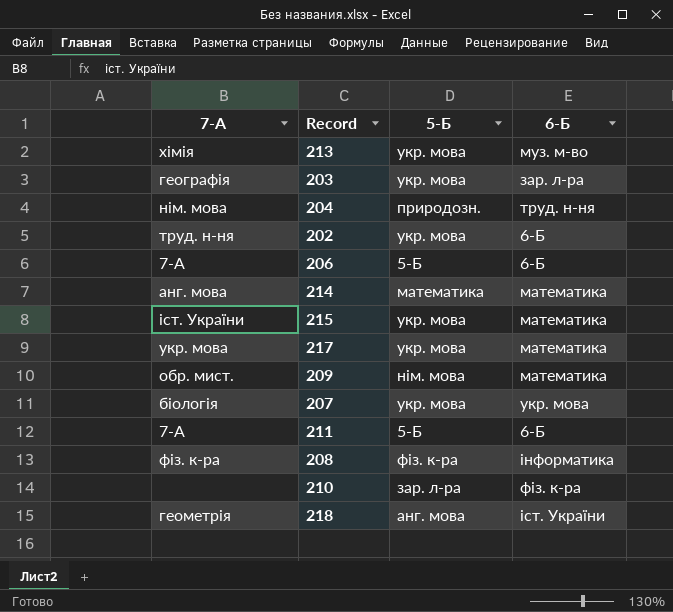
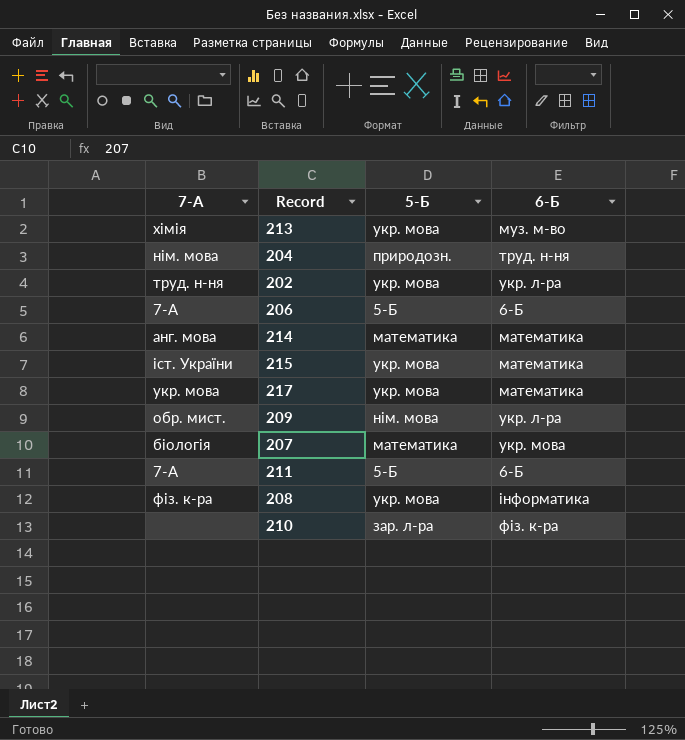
row 203: географія | укр. мова | зар. л-ра -> none
row 218: геометрія | анг. мова | іст. України -> none
202 | 6-Б: 6-Б -> укр. л-ра
209 | 6-Б: математика -> укр. л-ра
207 | 5-Б: укр. мова -> математика
208 | 5-Б: фіз. к-ра -> укр. мова

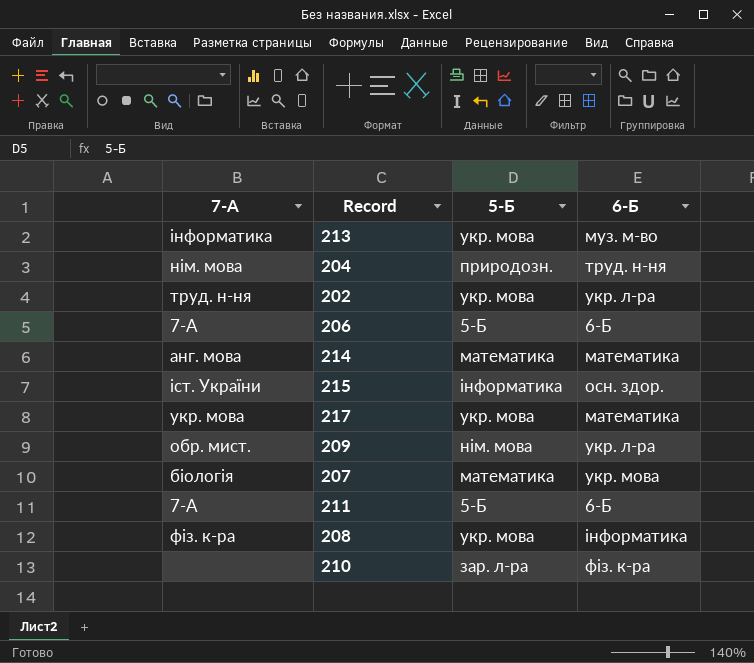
213 | 7-А: хімія -> інформатика
215 | 5-Б: укр. мова -> інформатика
215 | 6-Б: математика -> осн. здор.

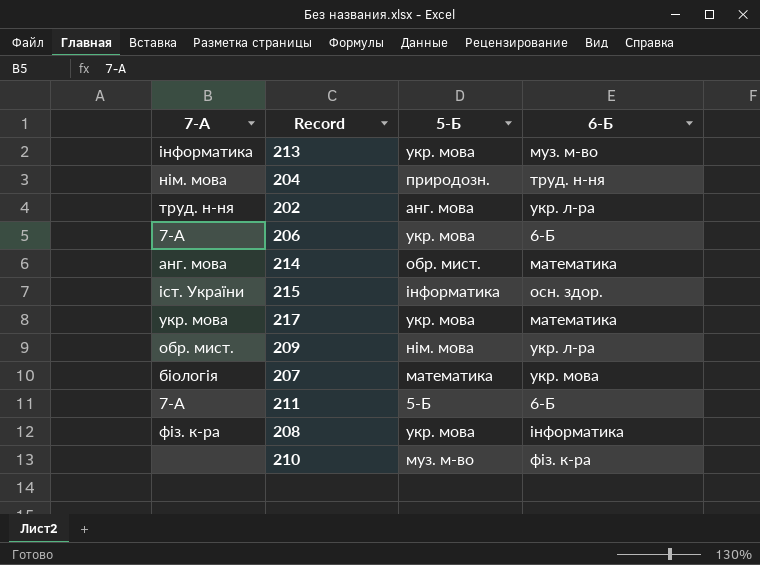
202 | 5-Б: укр. мова -> анг. мова
206 | 5-Б: 5-Б -> укр. мова
214 | 5-Б: математика -> обр. мист.
210 | 5-Б: зар. л-ра -> муз. м-во

